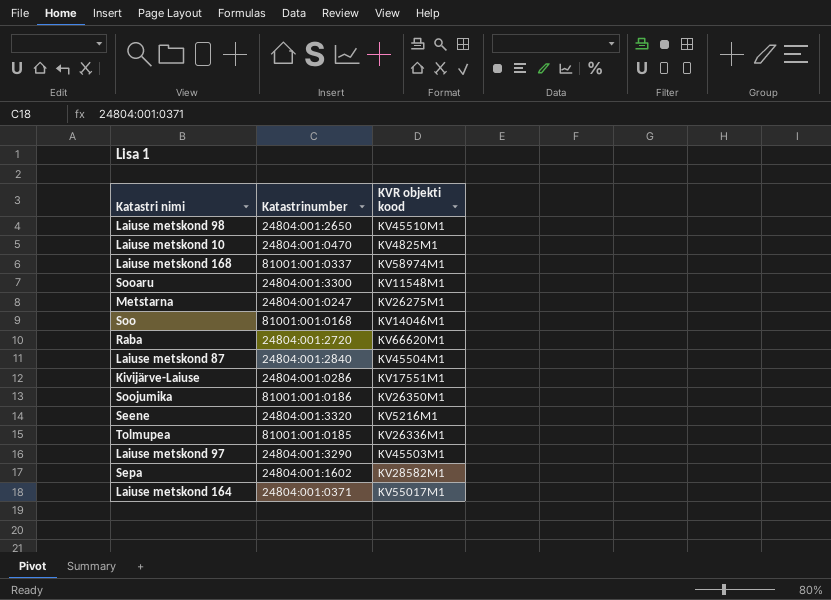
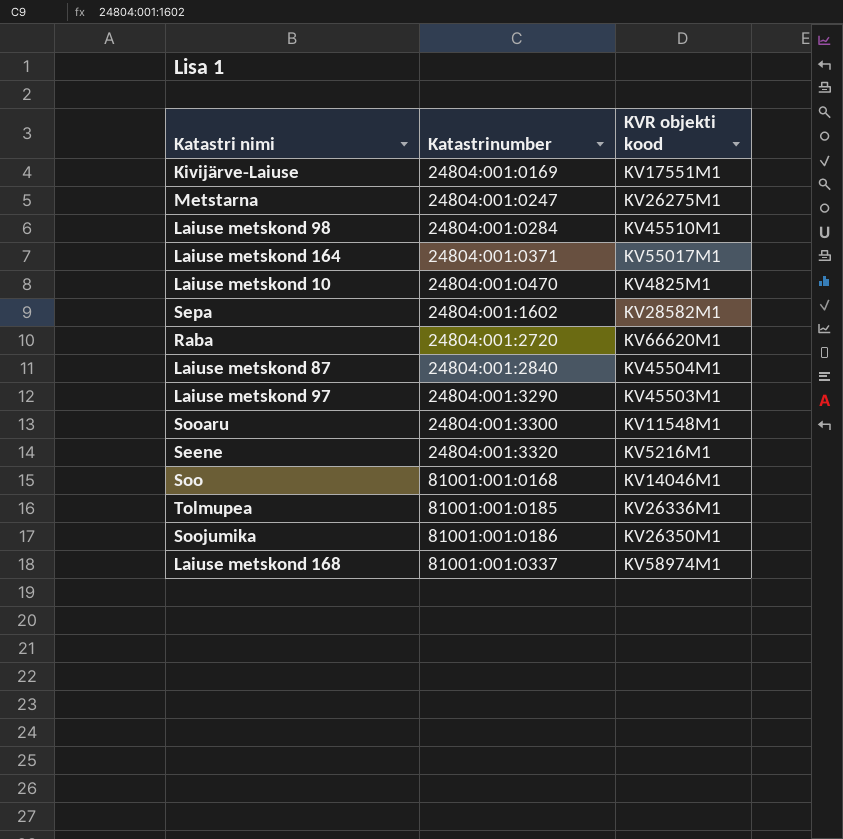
row order: none -> Katastrinumber ascending
Kivijärve-Laiuse | Katastrinumber: 24804:001:0286 -> 24804:001:0169
Laiuse metskond 98 | Katastrinumber: 24804:001:2650 -> 24804:001:0284

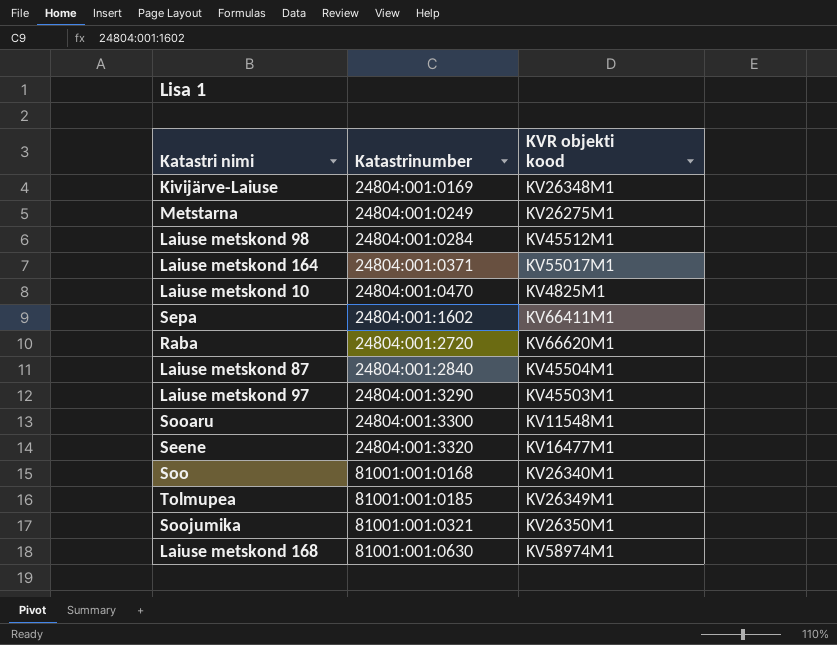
Kivijärve-Laiuse | KVR objekti kood: KV17551M1 -> KV26348M1
Metstarna | Katastrinumber: 24804:001:0247 -> 24804:001:0249
Laiuse metskond 98 | KVR objekti kood: KV45510M1 -> KV45512M1
Sepa | KVR objekti kood: KV28582M1 -> KV66411M1
Seene | KVR objekti kood: KV5216M1 -> KV16477M1
Soo | KVR objekti kood: KV14046M1 -> KV26340M1
Tolmupea | KVR objekti kood: KV26336M1 -> KV26349M1
Soojumika | Katastrinumber: 81001:001:0186 -> 81001:001:0321
Laiuse metskond 168 | Katastrinumber: 81001:001:0337 -> 81001:001:0630

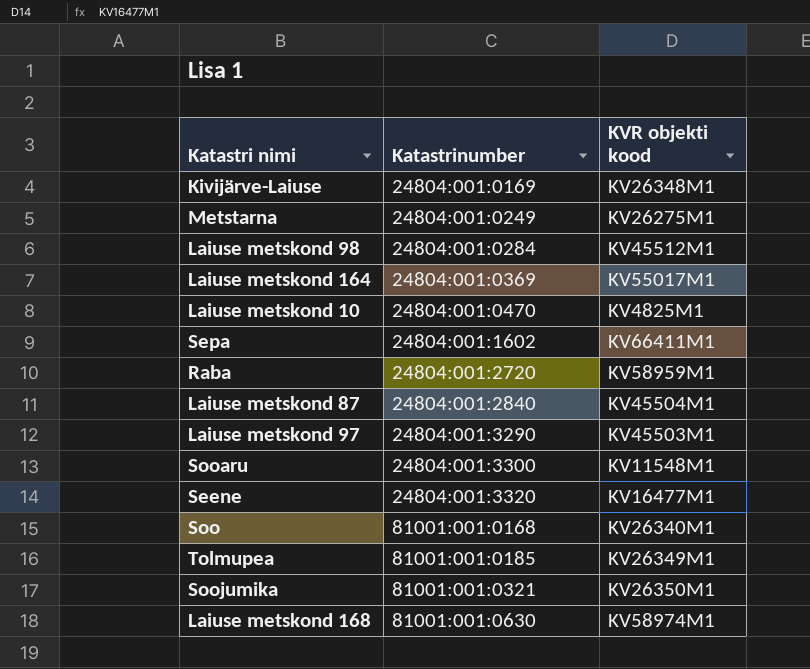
Laiuse metskond 164 | Katastrinumber: 24804:001:0371 -> 24804:001:0369
Raba | KVR objekti kood: KV66620M1 -> KV58959M1

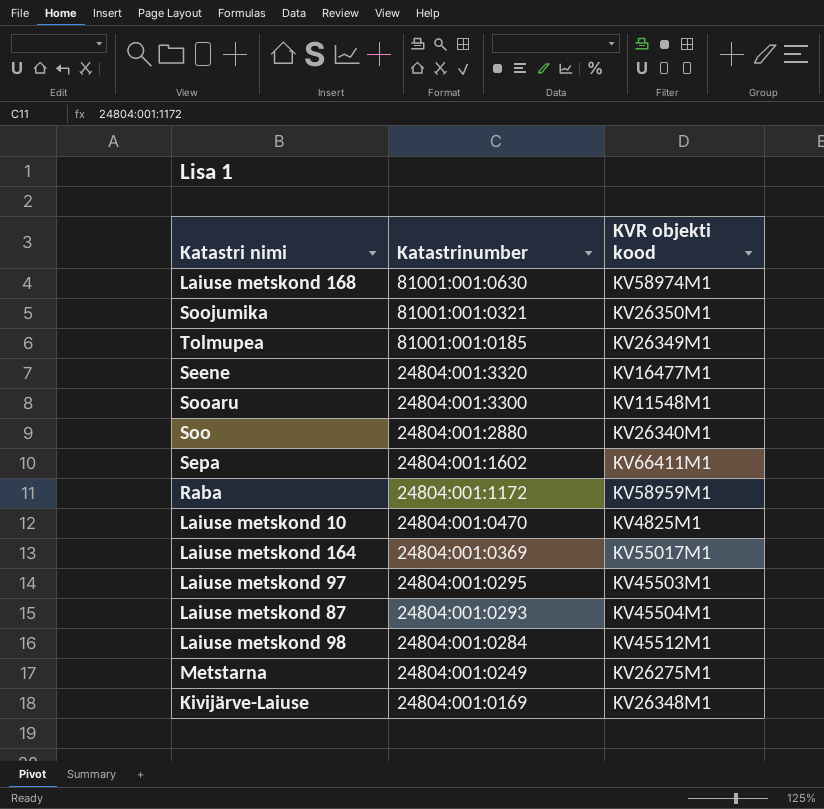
row order: Katastrinumber ascending -> Katastrinumber descending
Soo | Katastrinumber: 81001:001:0168 -> 24804:001:2880
Raba | Katastrinumber: 24804:001:2720 -> 24804:001:1172
Laiuse metskond 97 | Katastrinumber: 24804:001:3290 -> 24804:001:0295
Laiuse metskond 87 | Katastrinumber: 24804:001:2840 -> 24804:001:0293

